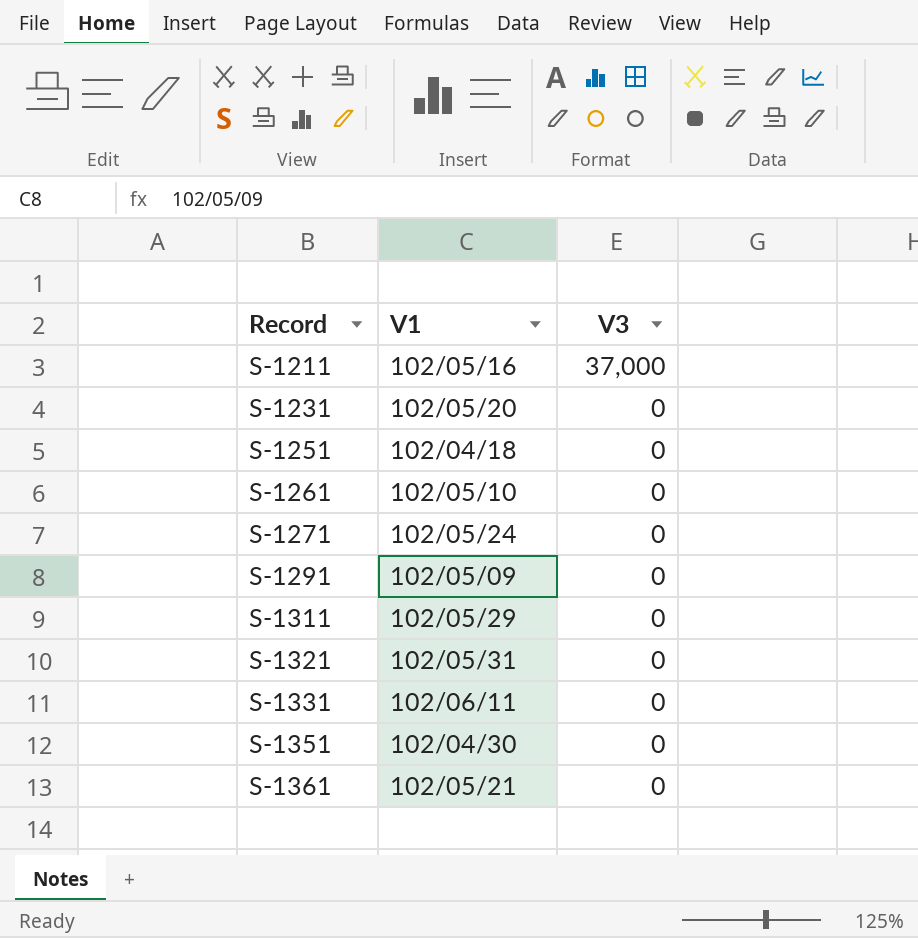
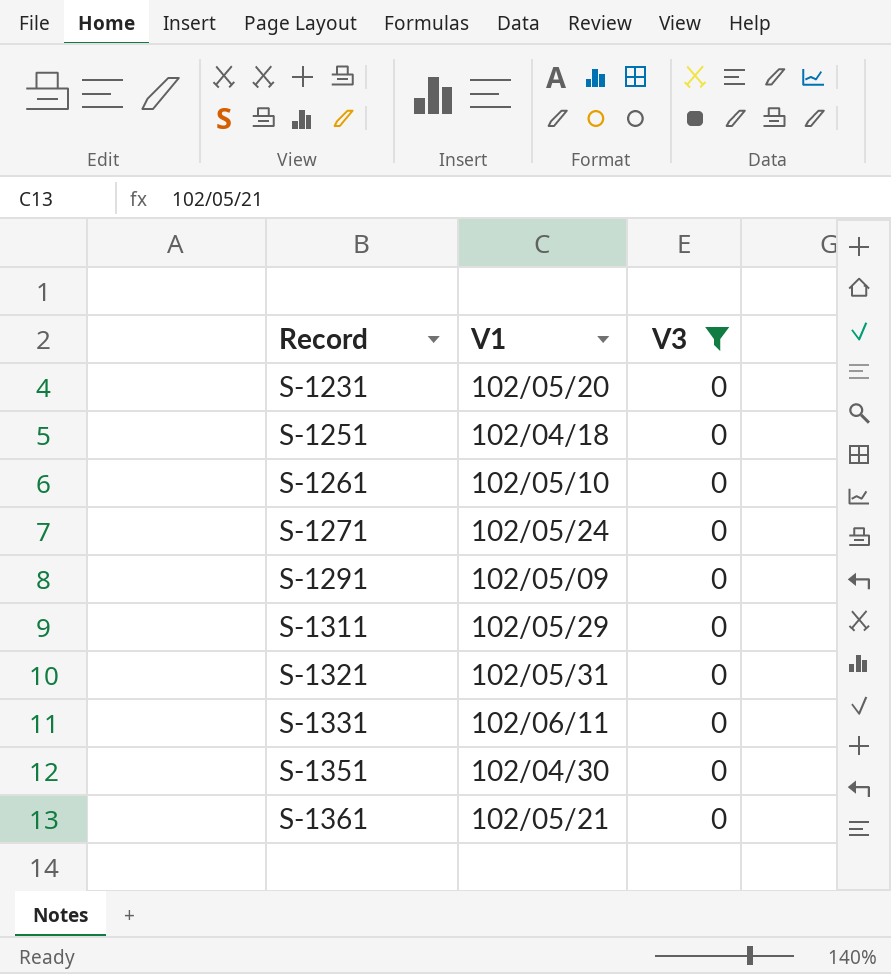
filter: none -> V3 = 0

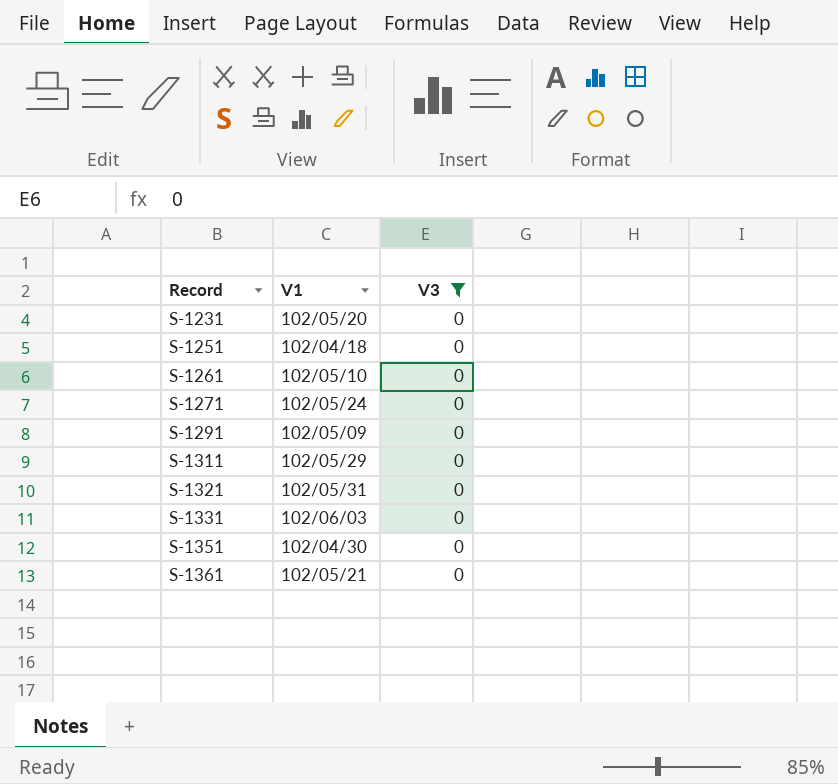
S-1331 | V1: 102/06/11 -> 102/06/03

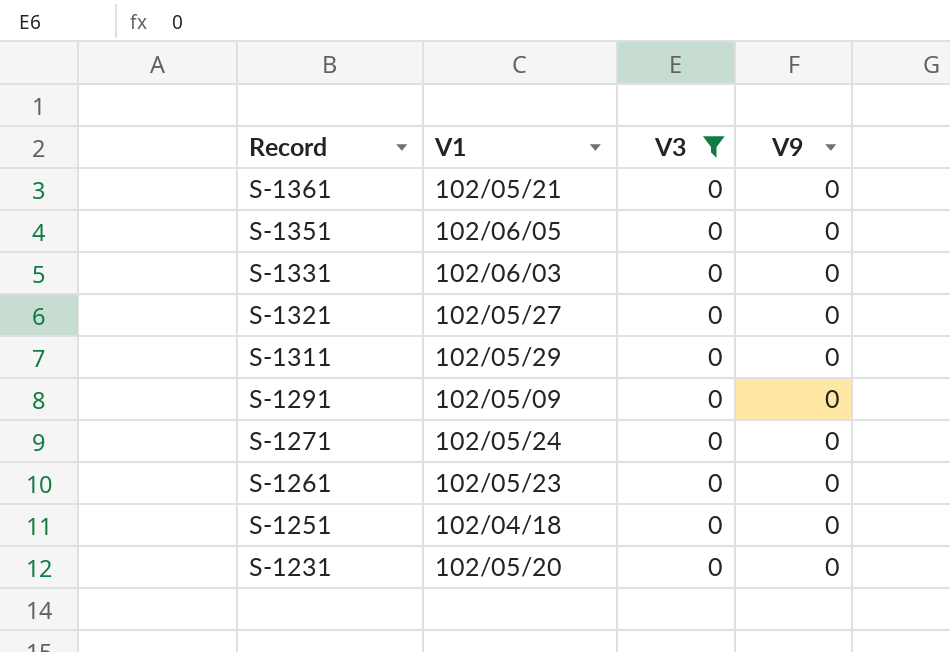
row order: Record ascending -> Record descending
column V9 | position: none -> 4
S-1351 | V1: 102/04/30 -> 102/06/05
S-1321 | V1: 102/05/31 -> 102/05/27
S-1261 | V1: 102/05/10 -> 102/05/23

